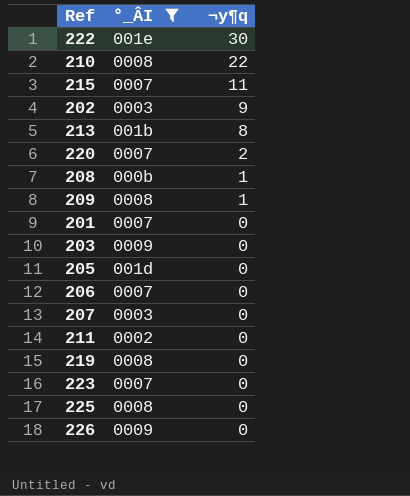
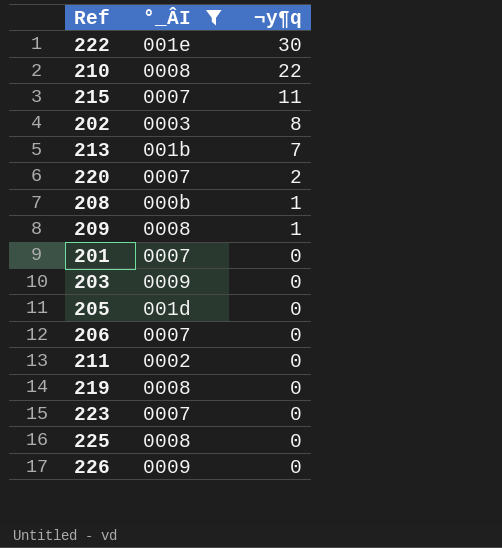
row 207: 0003 | 0 -> none
202 | ¬y¶q: 9 -> 8
213 | ¬y¶q: 8 -> 7

